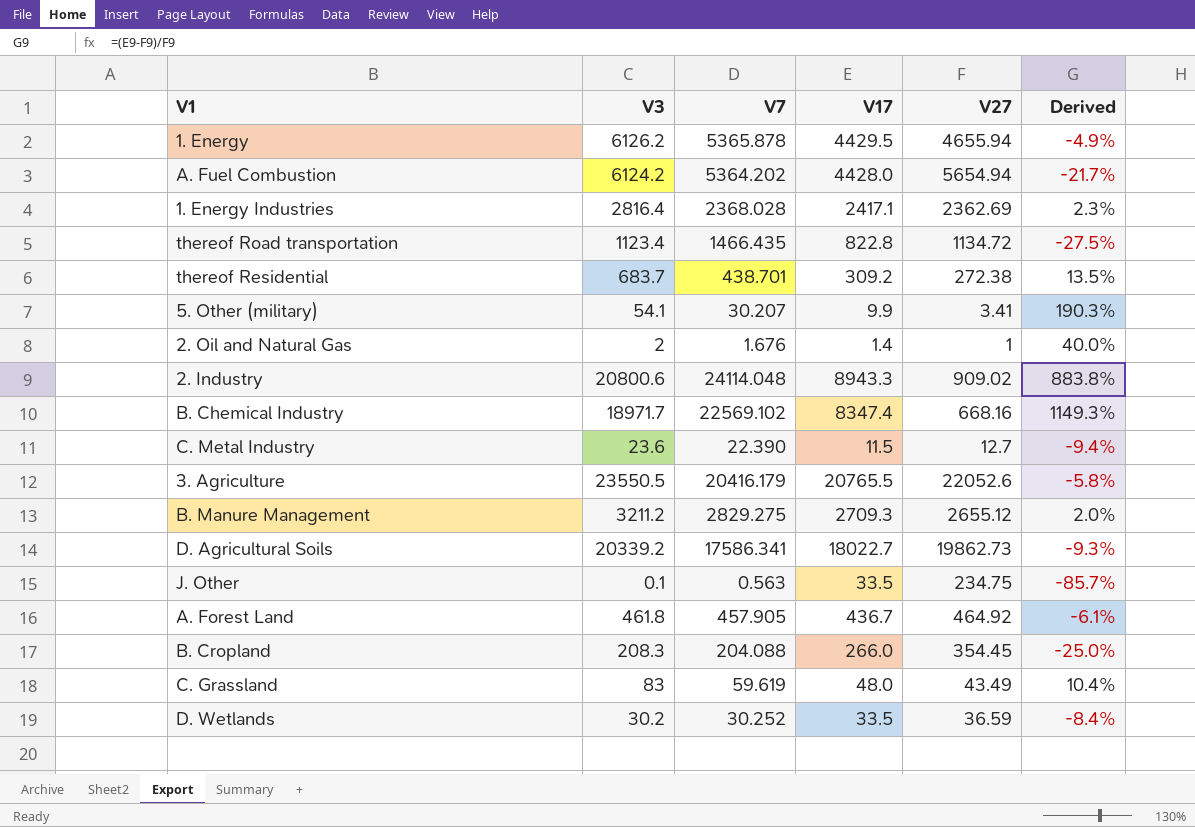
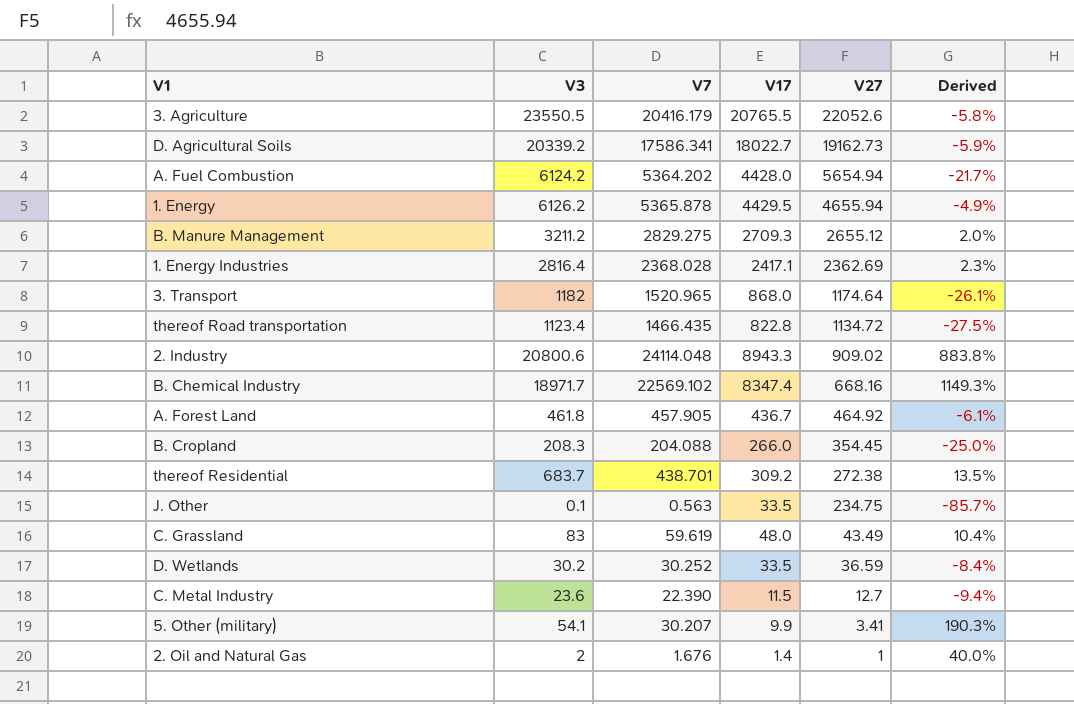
row order: none -> V27 descending
D. Agricultural Soils | V27: 19862.73 -> 19162.73
D. Agricultural Soils | Derived: -9.3% -> -5.9%
row 3. Transport: none -> 1182 | 1520.965 | 868.0 | 1174.64 | -26.1%

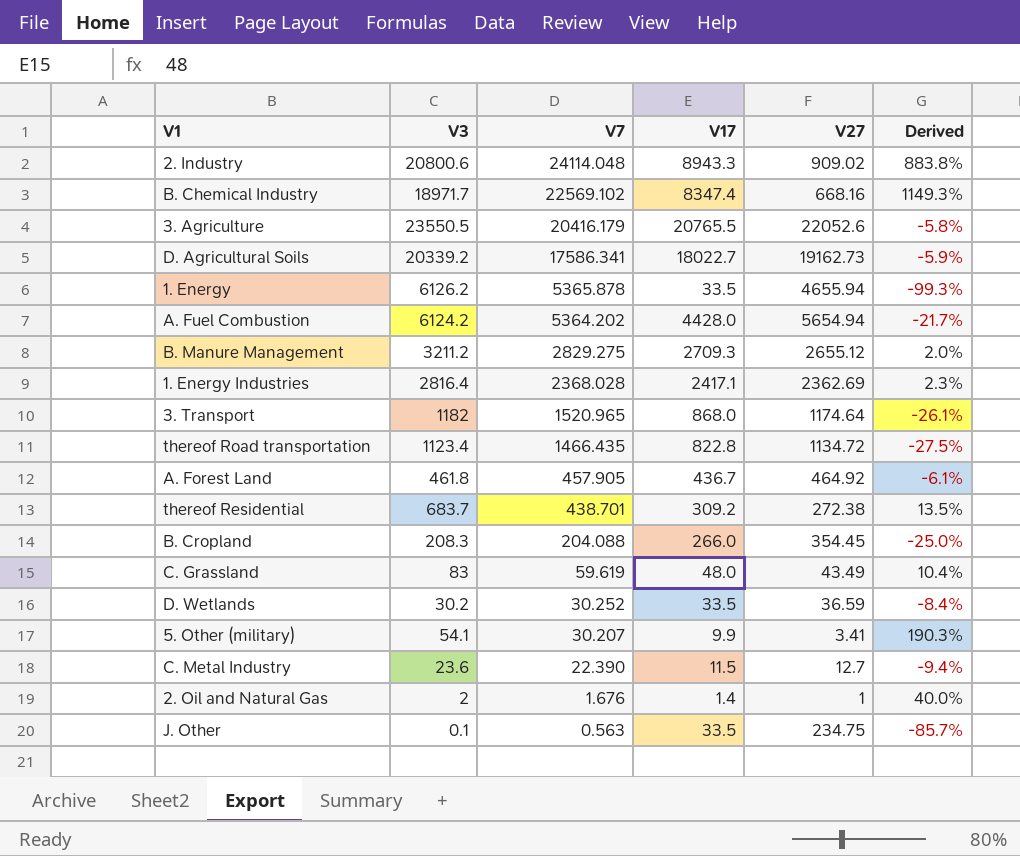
row order: V27 descending -> V7 descending
1. Energy | V17: 4429.5 -> 33.5
1. Energy | Derived: -4.9% -> -99.3%

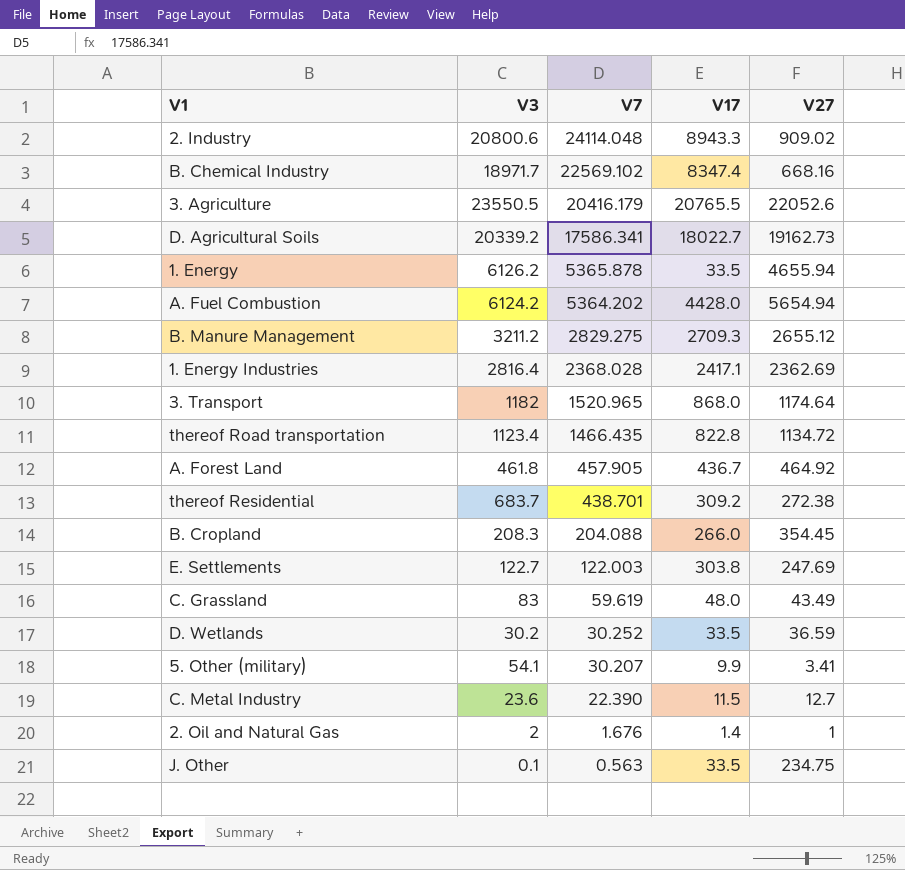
column Derived | formula: ([V17] - [V27]) / [V27] -> none
row E. Settlements: none -> 122.7 | 122.003 | 303.8 | 247.69

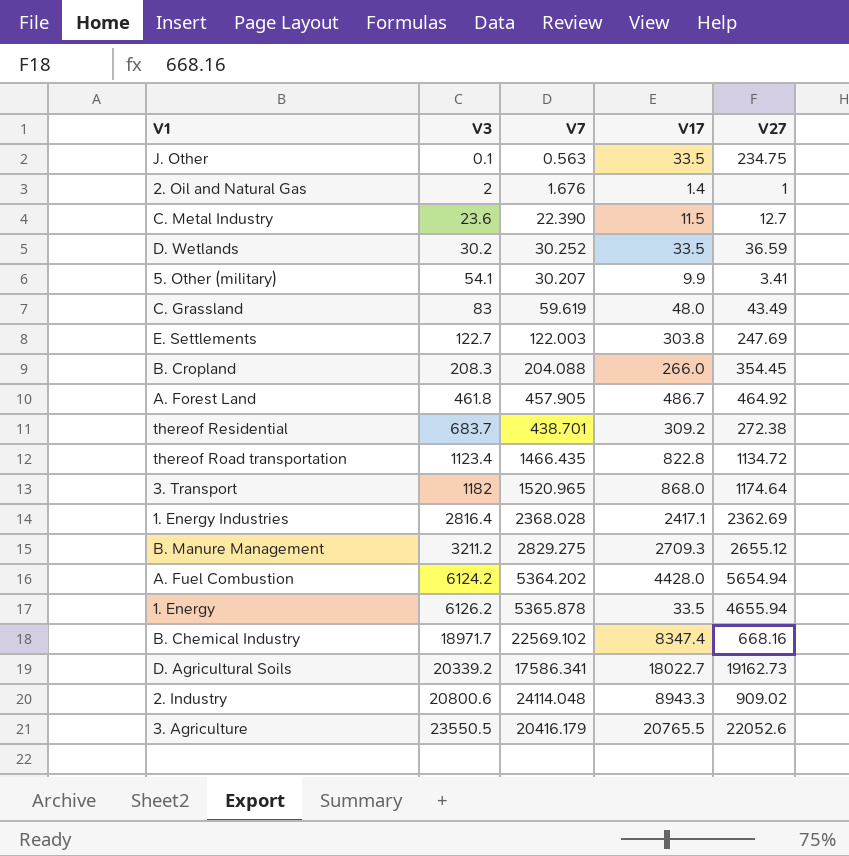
row order: V7 descending -> V3 ascending
A. Forest Land | V17: 436.7 -> 486.7

